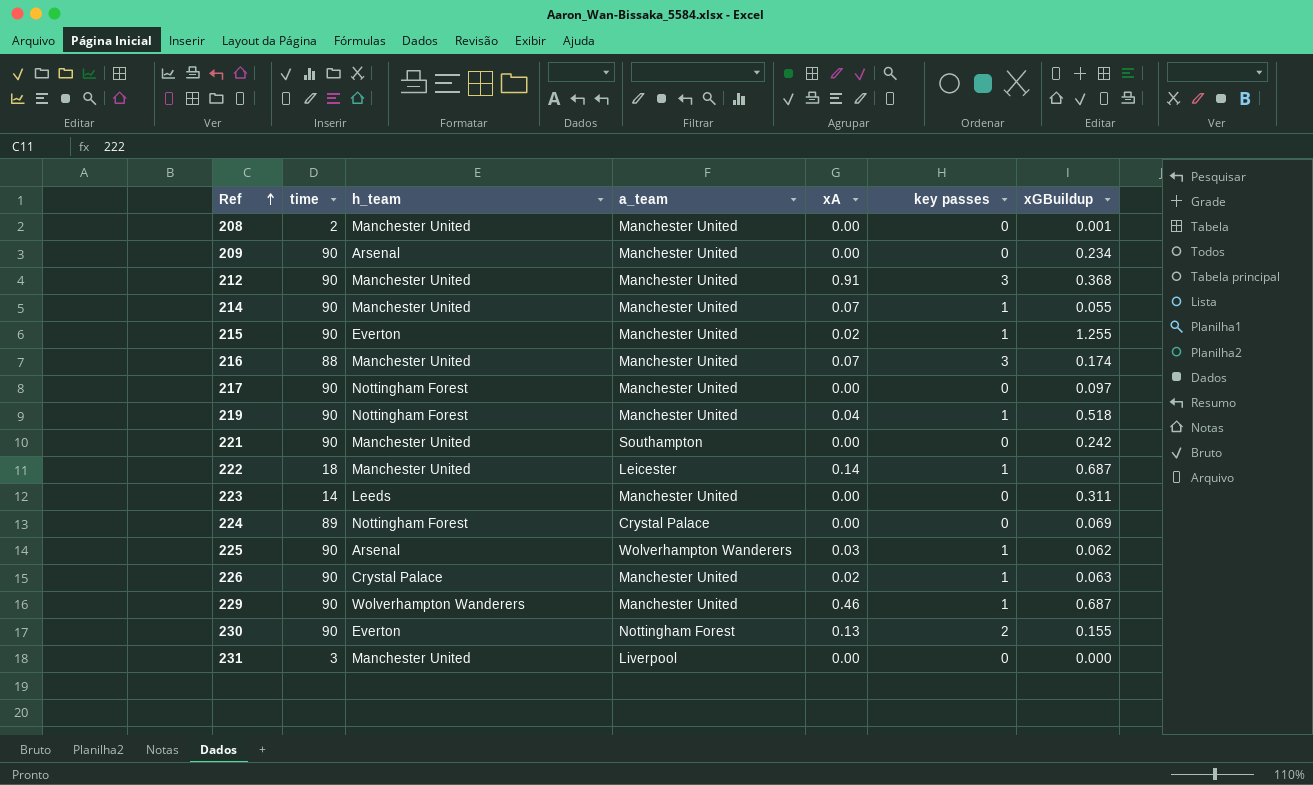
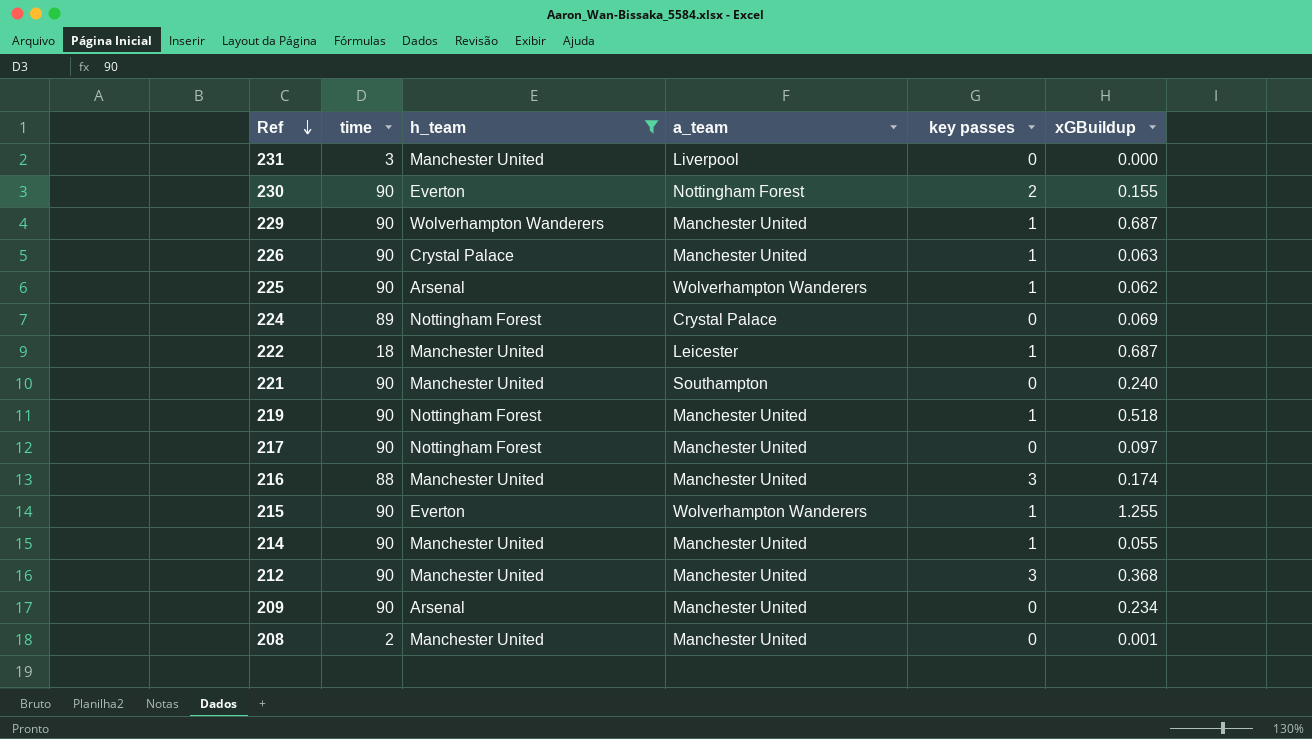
filter: none -> h_team != Leeds
row order: Ref ascending -> Ref descending
column xA | position: 5 -> none
221 | xGBuildup: 0.242 -> 0.240
215 | a_team: Manchester United -> Wolverhampton Wanderers

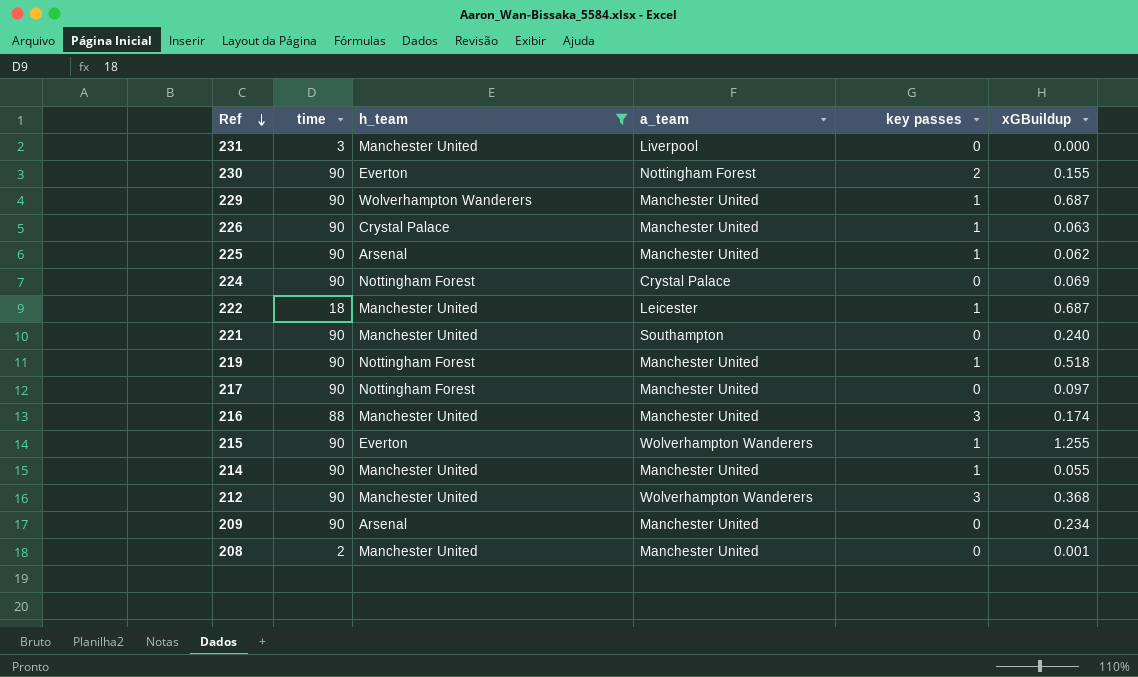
225 | a_team: Wolverhampton Wanderers -> Manchester United
224 | time: 89 -> 90
212 | a_team: Manchester United -> Wolverhampton Wanderers

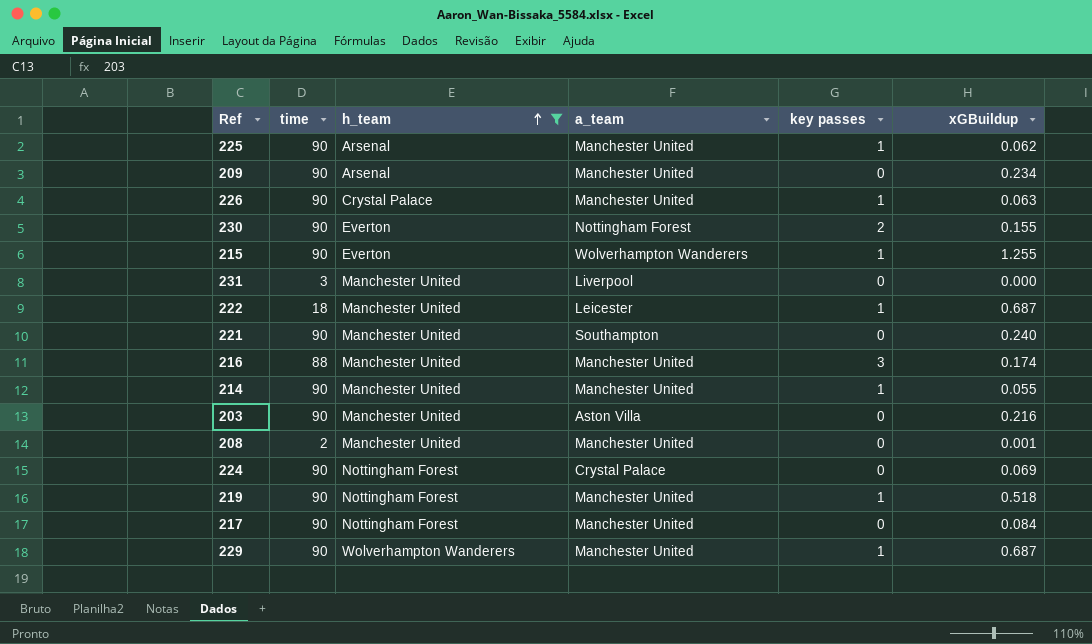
row order: Ref descending -> h_team ascending
row 212: 90 | Manchester United | Wolverhampton Wanderers | 3 | 0.368 -> none
row 203: none -> 90 | Manchester United | Aston Villa | 0 | 0.216
217 | xGBuildup: 0.097 -> 0.084

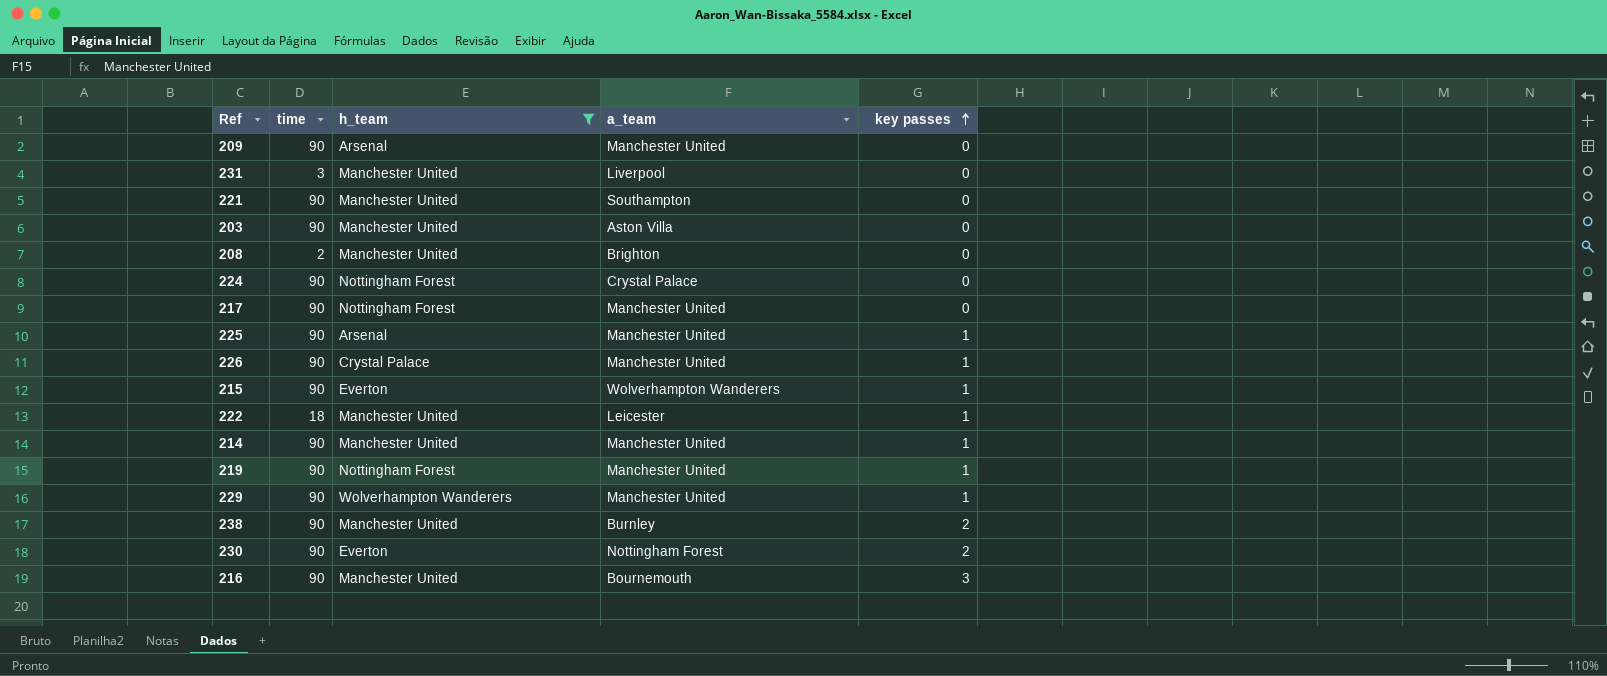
row order: h_team ascending -> key passes ascending
column xGBuildup | position: 6 -> none
208 | a_team: Manchester United -> Brighton
row 238: none -> 90 | Manchester United | Burnley | 2
216 | time: 88 -> 90
216 | a_team: Manchester United -> Bournemouth

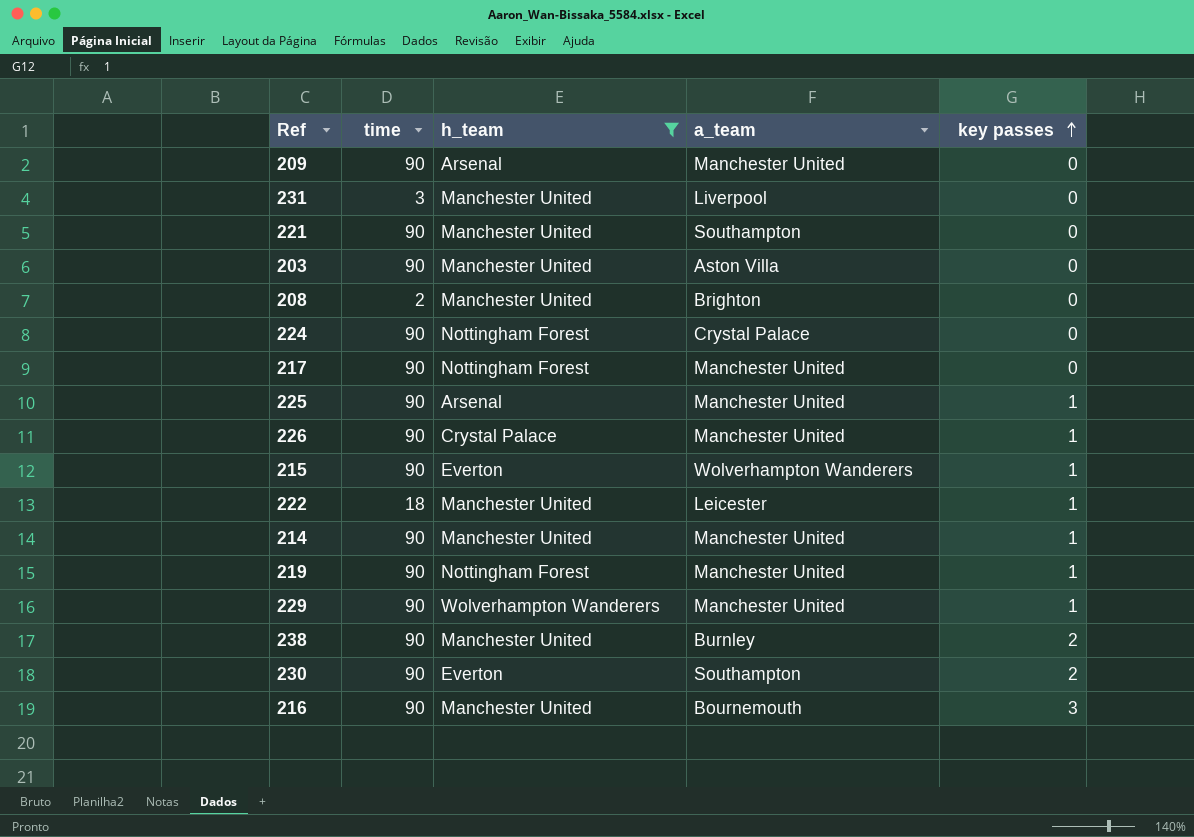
230 | a_team: Nottingham Forest -> Southampton

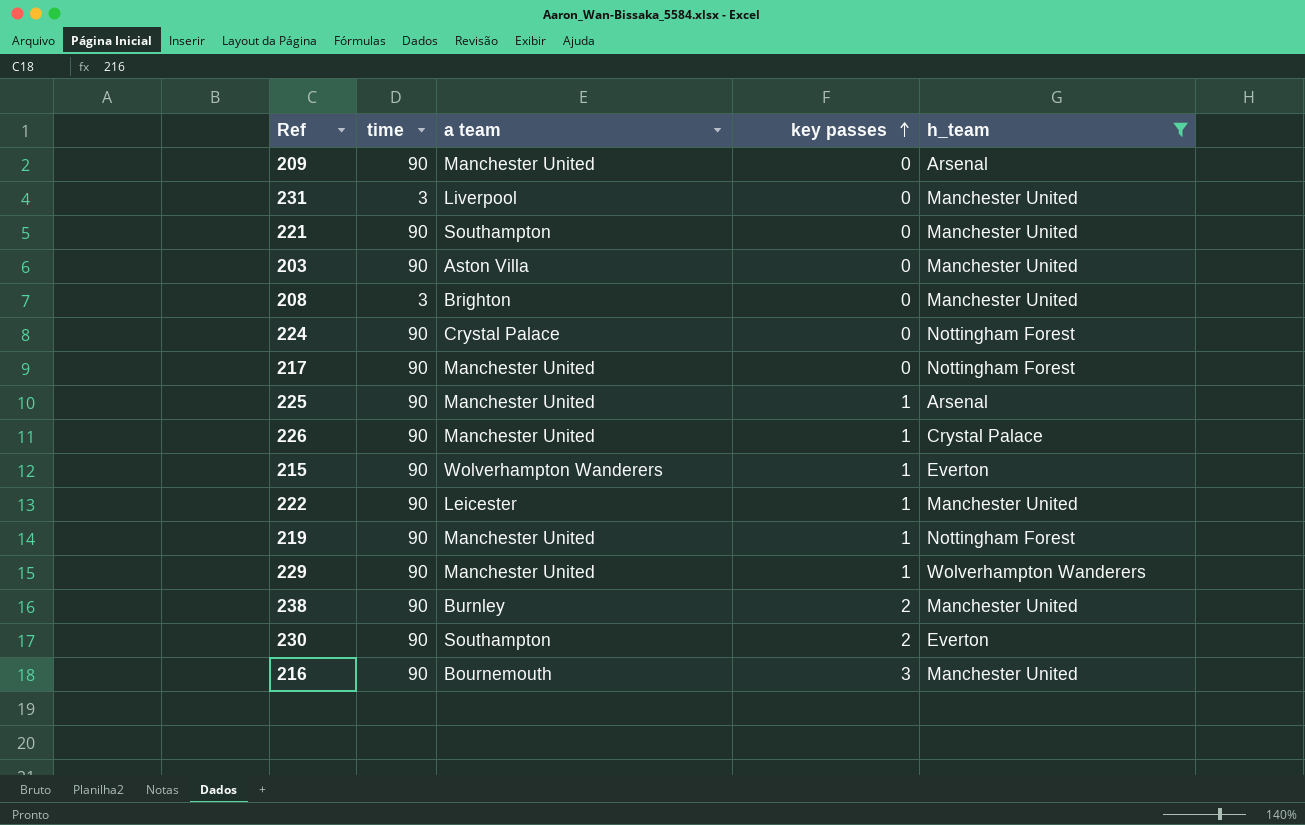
column name: a_team -> a team
column h_team | position: 3 -> 5
row 214: 90 | Manchester United | Manchester United | 1 -> none
208 | time: 2 -> 3
222 | time: 18 -> 90

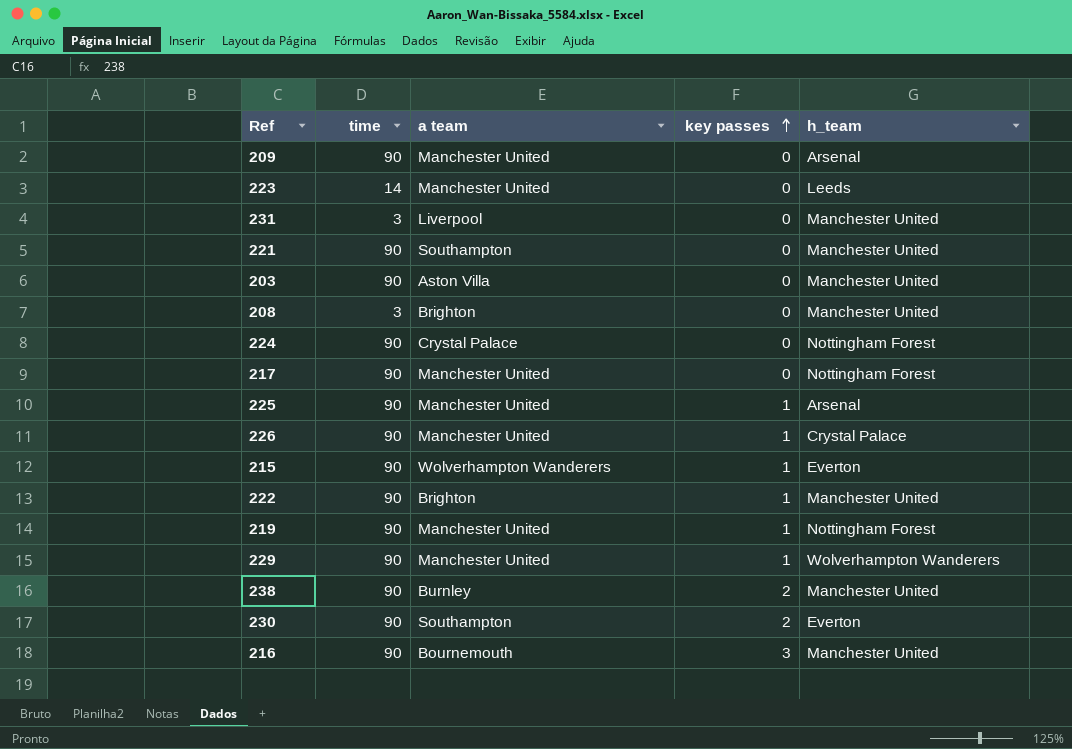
filter: h_team != Leeds -> none
222 | a team: Leicester -> Brighton

